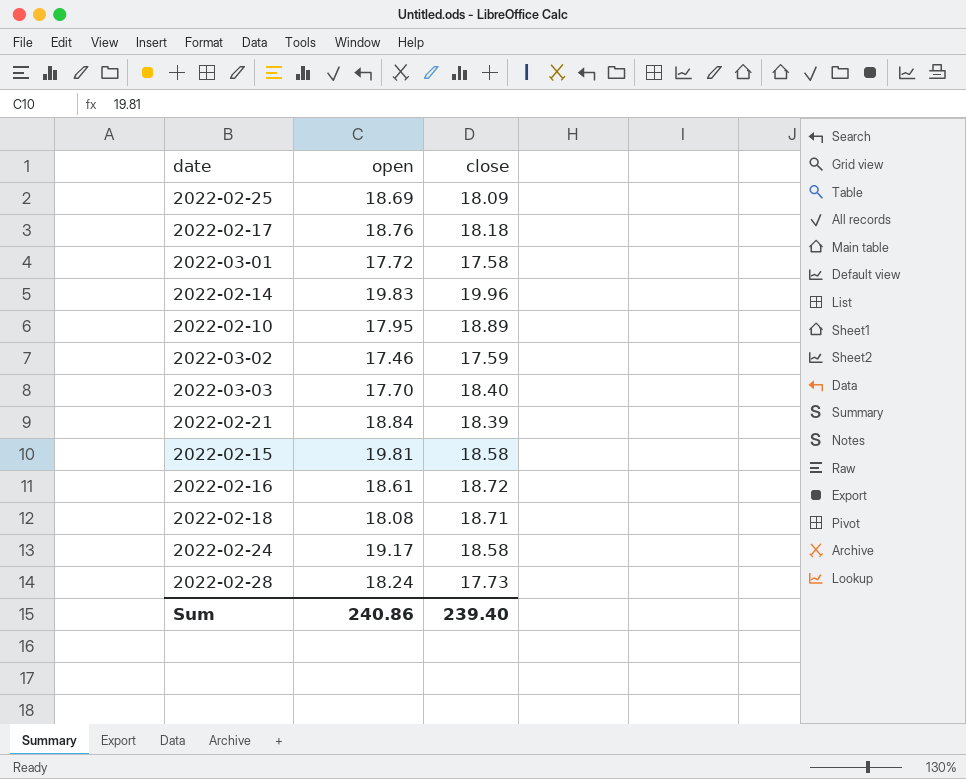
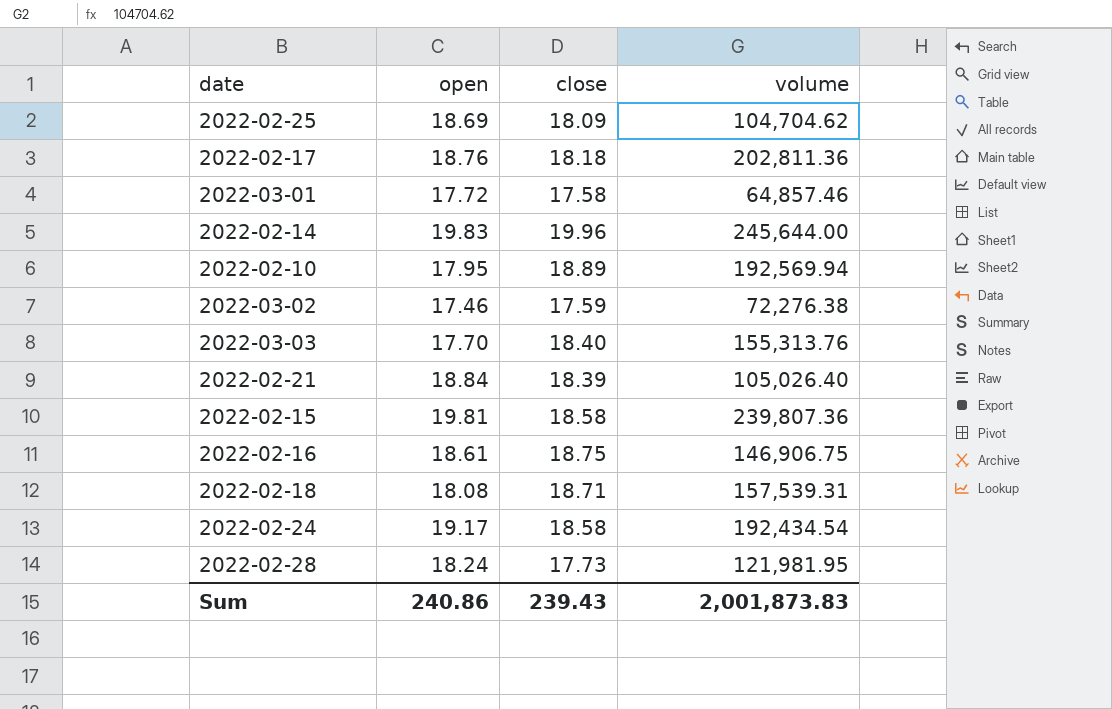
column volume | position: none -> 4
2022-02-16 | close: 18.72 -> 18.75
Sum | close: 239.40 -> 239.43

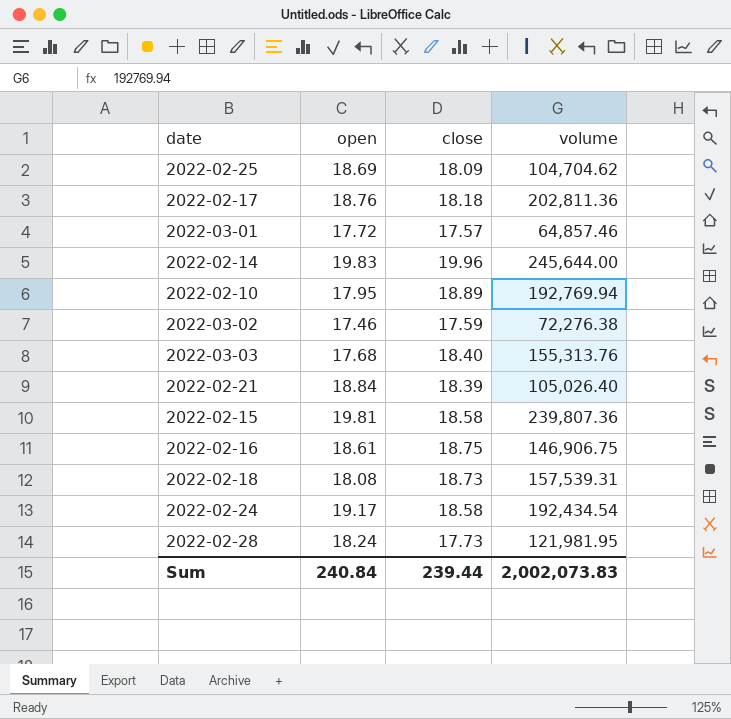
2022-03-01 | close: 17.58 -> 17.57
2022-02-10 | volume: 192,569.94 -> 192,769.94
2022-03-03 | open: 17.70 -> 17.68
2022-02-18 | close: 18.71 -> 18.73
Sum | open: 240.86 -> 240.84
Sum | close: 239.43 -> 239.44
Sum | volume: 2,001,873.83 -> 2,002,073.83

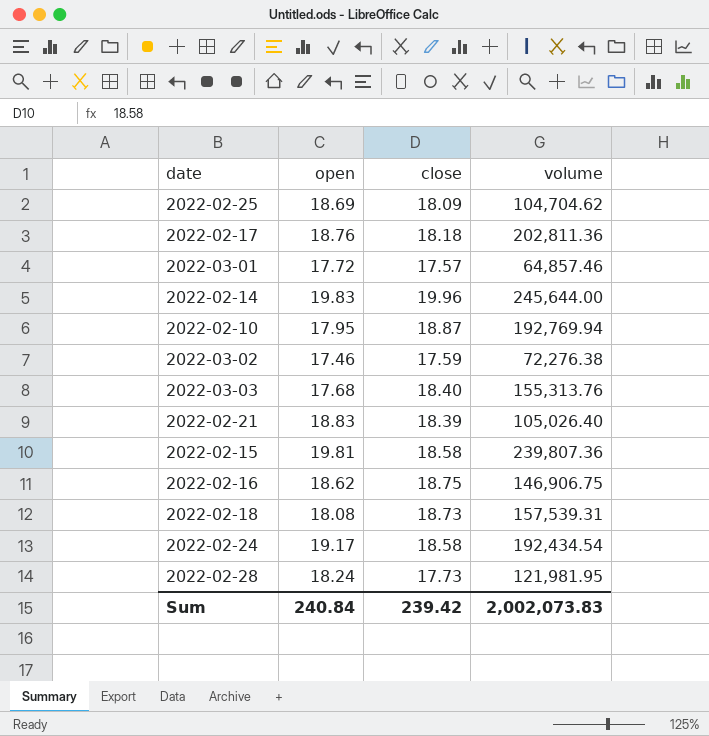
2022-02-10 | close: 18.89 -> 18.87
2022-02-21 | open: 18.84 -> 18.83
2022-02-16 | open: 18.61 -> 18.62
Sum | close: 239.44 -> 239.42

